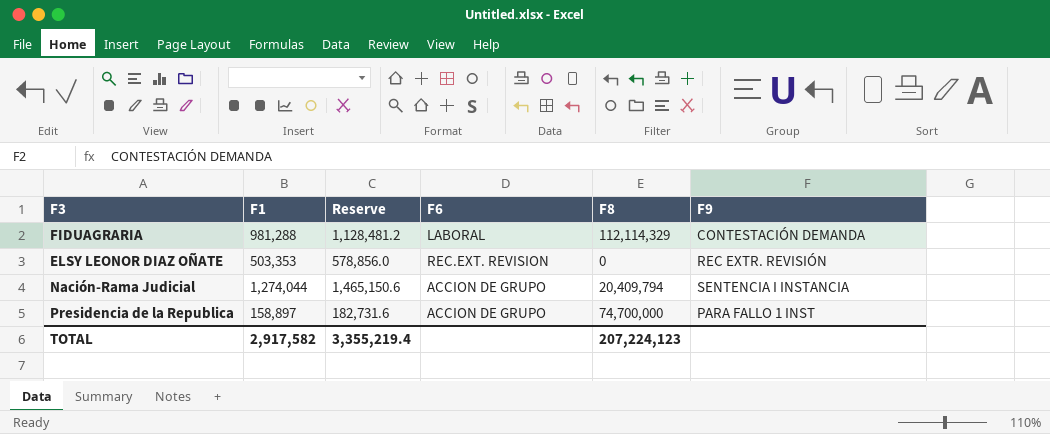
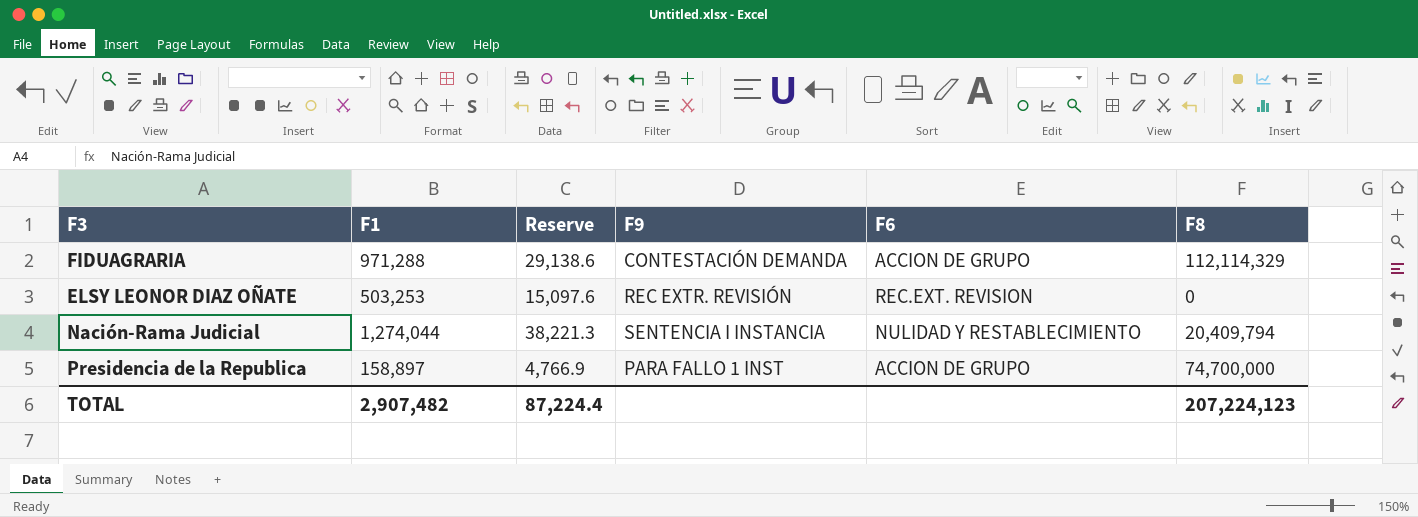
column Reserve | formula: [F1] * 1.15 -> [F1] * 0.03
column F9 | position: 6 -> 4
FIDUAGRARIA | F1: 981,288 -> 971,288
FIDUAGRARIA | F6: LABORAL -> ACCION DE GRUPO
ELSY LEONOR DIAZ OÑATE | F1: 503,353 -> 503,253
Nación-Rama Judicial | F6: ACCION DE GRUPO -> NULIDAD Y RESTABLECIMIENTO
TOTAL | F1: 2,917,582 -> 2,907,482
TOTAL | Reserve: 3,355,219.4 -> 87,224.4

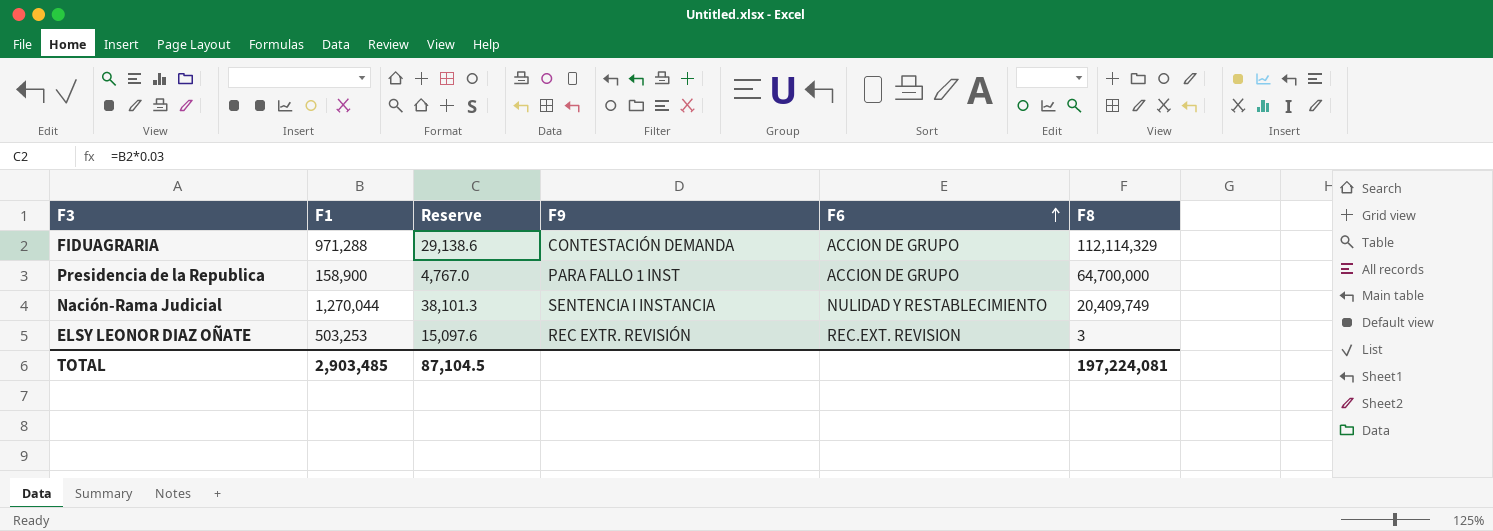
row order: none -> F6 ascending
Presidencia de la Republica | F1: 158,897 -> 158,900
Presidencia de la Republica | Reserve: 4,766.9 -> 4,767.0
Presidencia de la Republica | F8: 74,700,000 -> 64,700,000
Nación-Rama Judicial | F1: 1,274,044 -> 1,270,044
Nación-Rama Judicial | Reserve: 38,221.3 -> 38,101.3
Nación-Rama Judicial | F8: 20,409,794 -> 20,409,749
ELSY LEONOR DIAZ OÑATE | F8: 0 -> 3
TOTAL | F1: 2,907,482 -> 2,903,485
TOTAL | Reserve: 87,224.4 -> 87,104.5
TOTAL | F8: 207,224,123 -> 197,224,081

